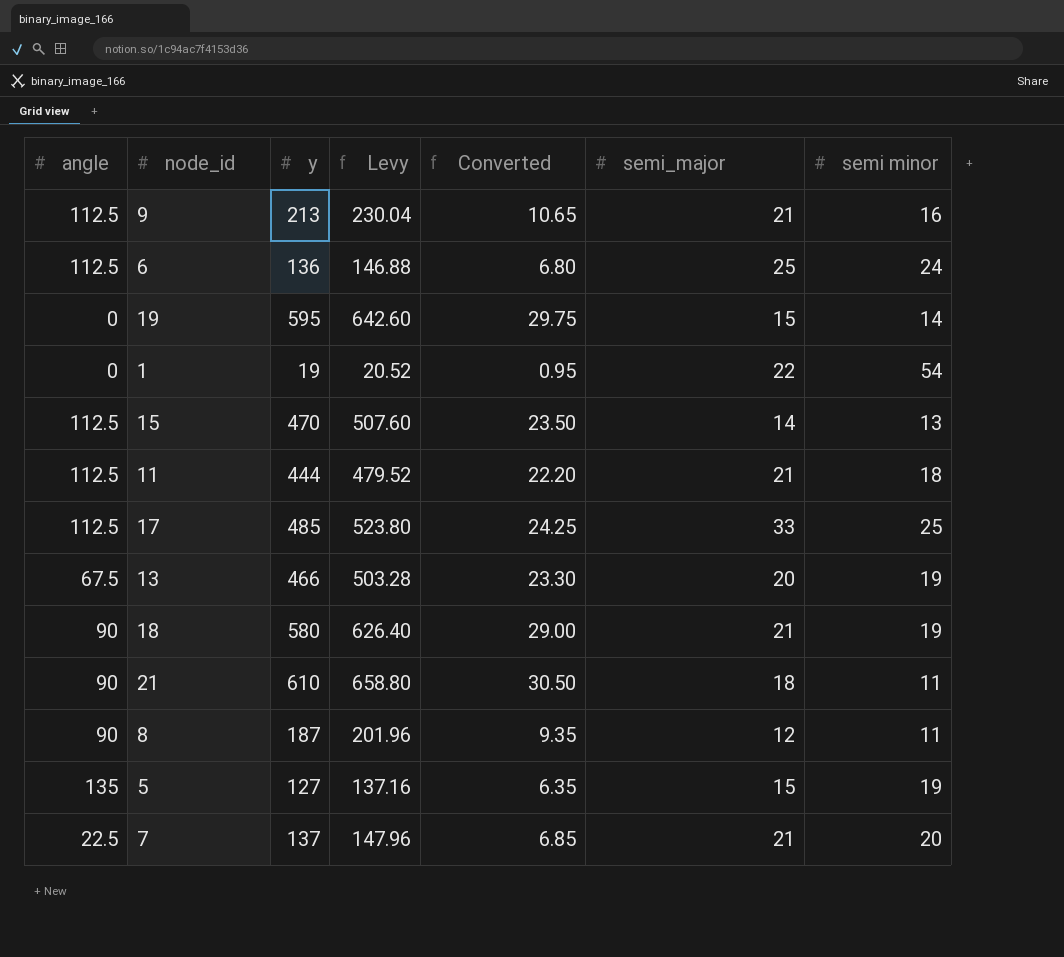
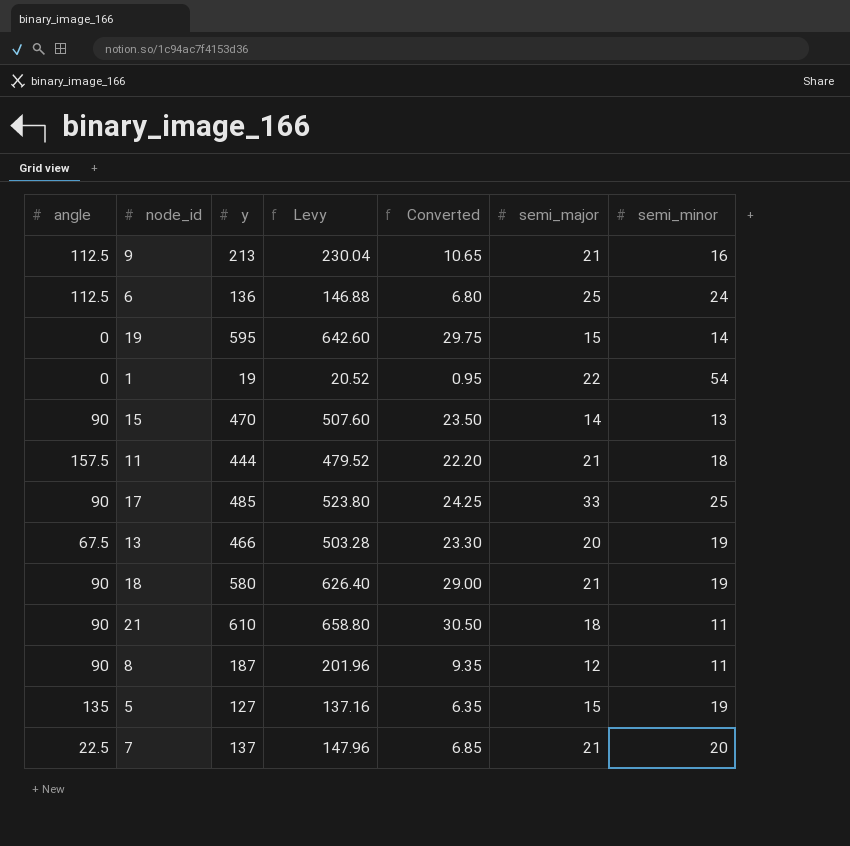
column name: semi minor -> semi_minor
15 | angle: 112.5 -> 90
11 | angle: 112.5 -> 157.5
17 | angle: 112.5 -> 90

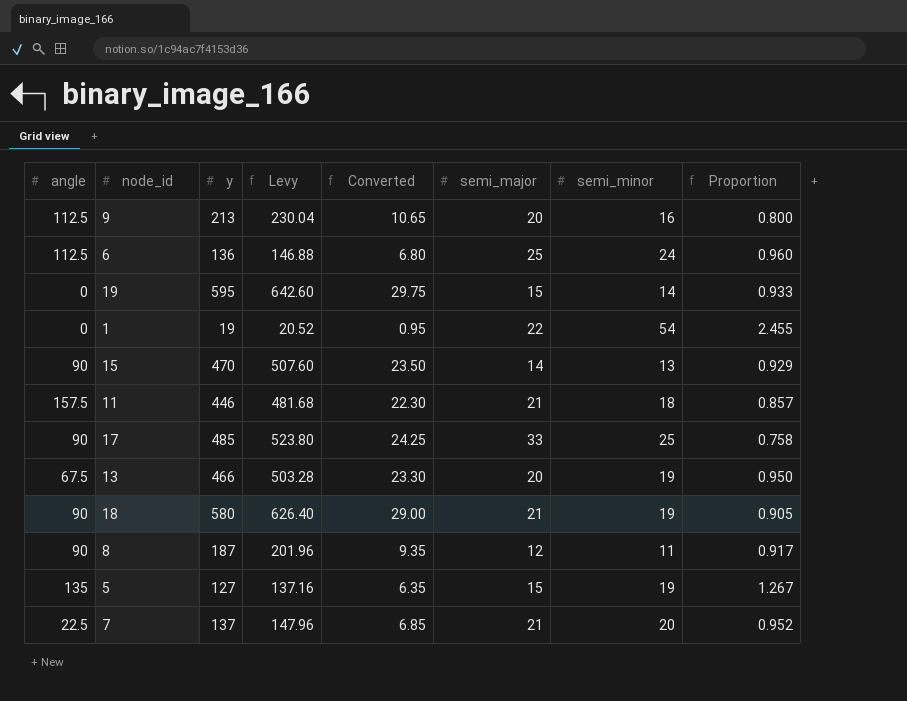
column Proportion | formula: none -> [semi_minor] / [semi_major]
row 21: 90 | 610 | 658.80 | 30.50 | 18 | 11 -> none
9 | semi_major: 21 -> 20
11 | y: 444 -> 446
11 | Levy: 479.52 -> 481.68
11 | Converted: 22.20 -> 22.30

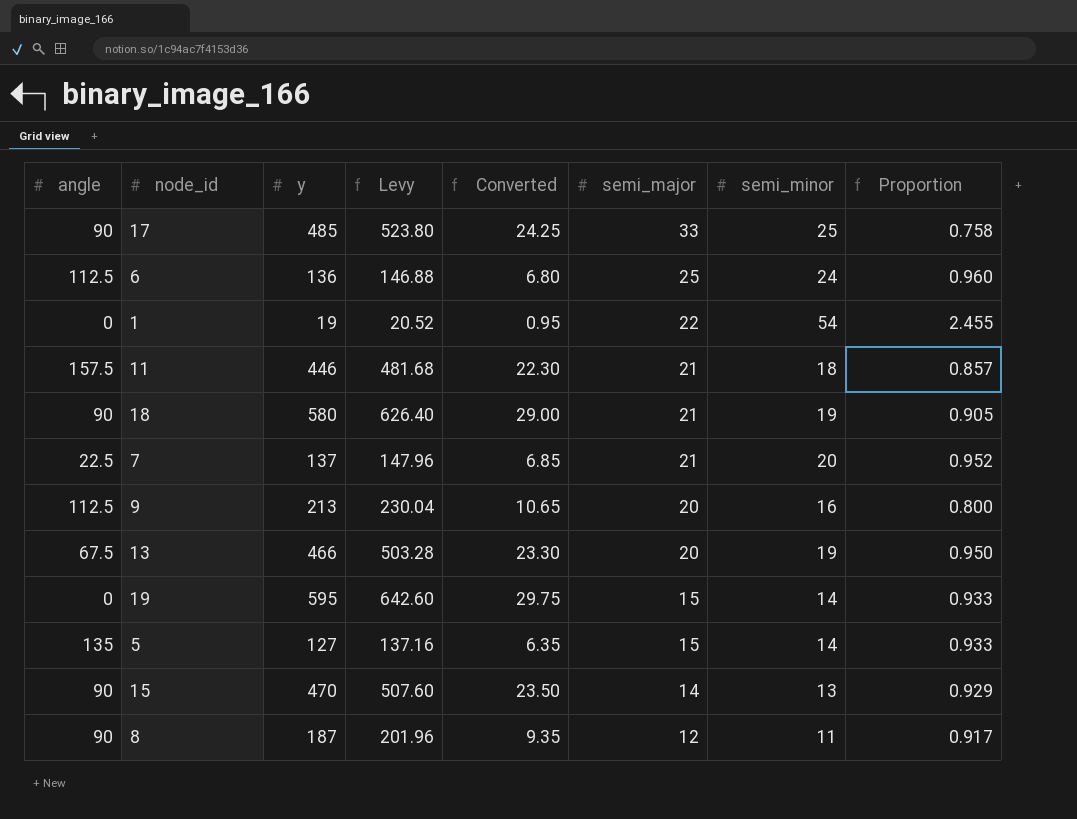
row order: none -> semi_major descending
5 | semi_minor: 19 -> 14
5 | Proportion: 1.267 -> 0.933

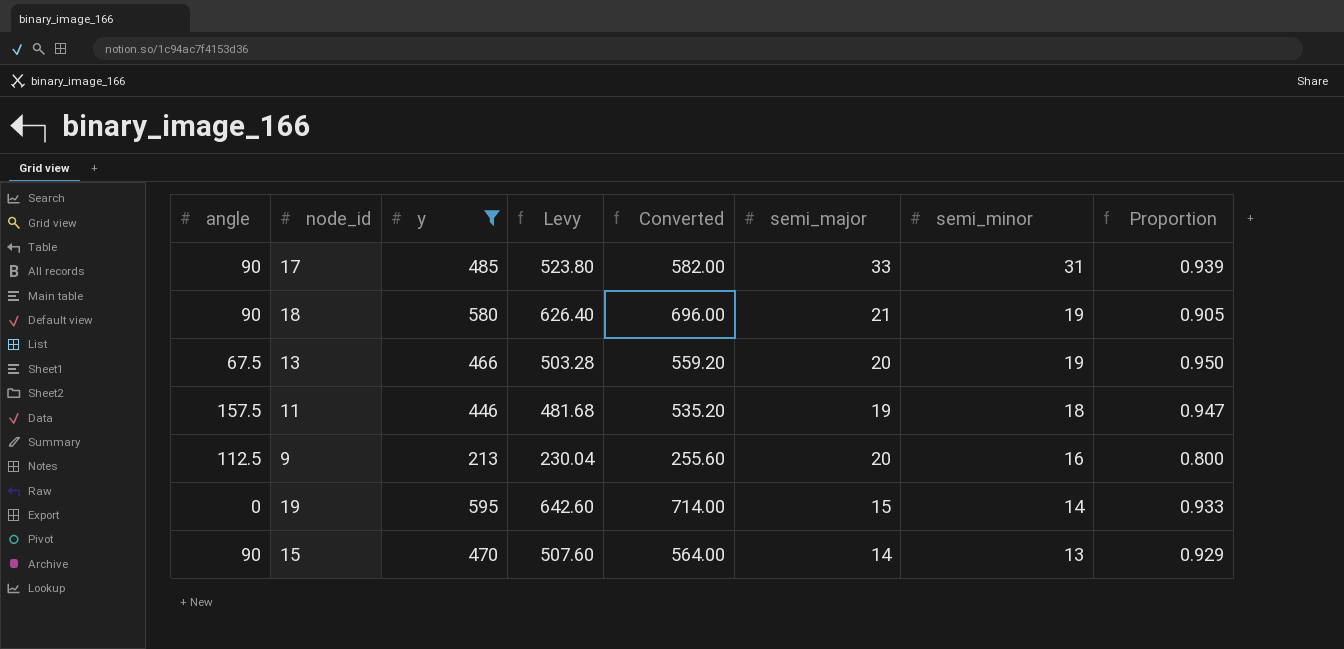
filter: none -> y >= 213
row order: semi_major descending -> semi_minor descending
column Converted | formula: [y] * 0.05 -> [y] * 1.2
17 | semi_minor: 25 -> 31
17 | Proportion: 0.758 -> 0.939
11 | semi_major: 21 -> 19
11 | Proportion: 0.857 -> 0.947

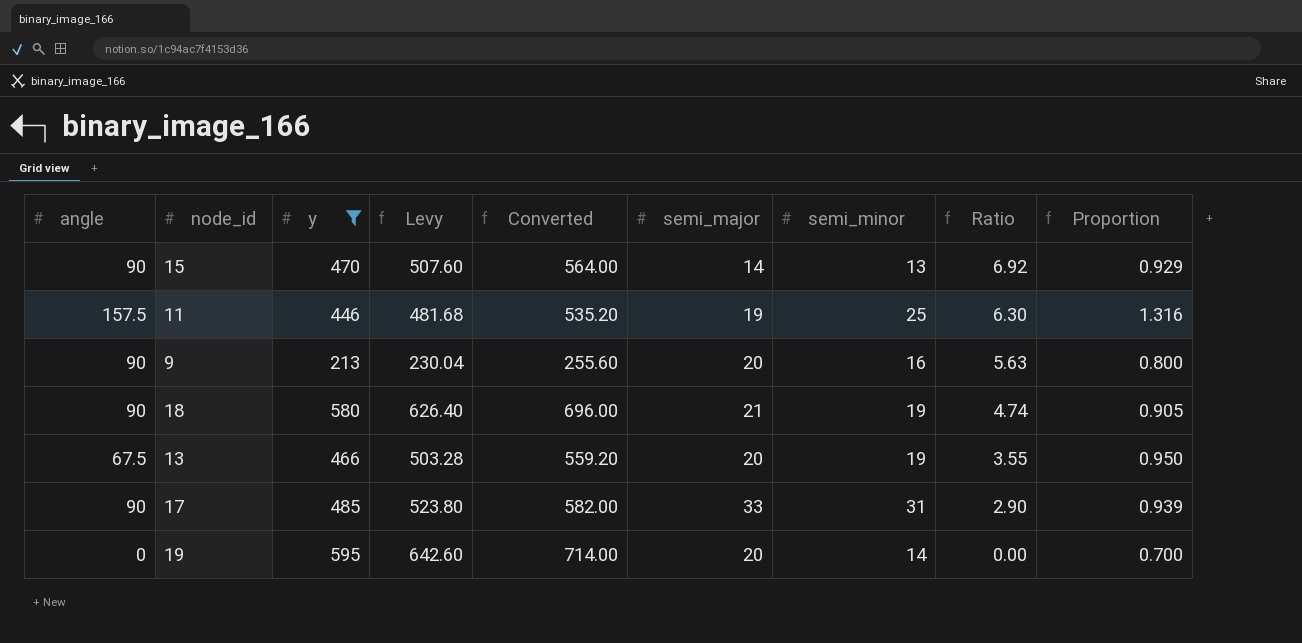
row order: semi_minor descending -> Ratio descending
column Ratio | formula: none -> [angle] / [semi_minor]
11 | semi_minor: 18 -> 25
11 | Proportion: 0.947 -> 1.316
9 | angle: 112.5 -> 90
19 | semi_major: 15 -> 20
19 | Proportion: 0.933 -> 0.700

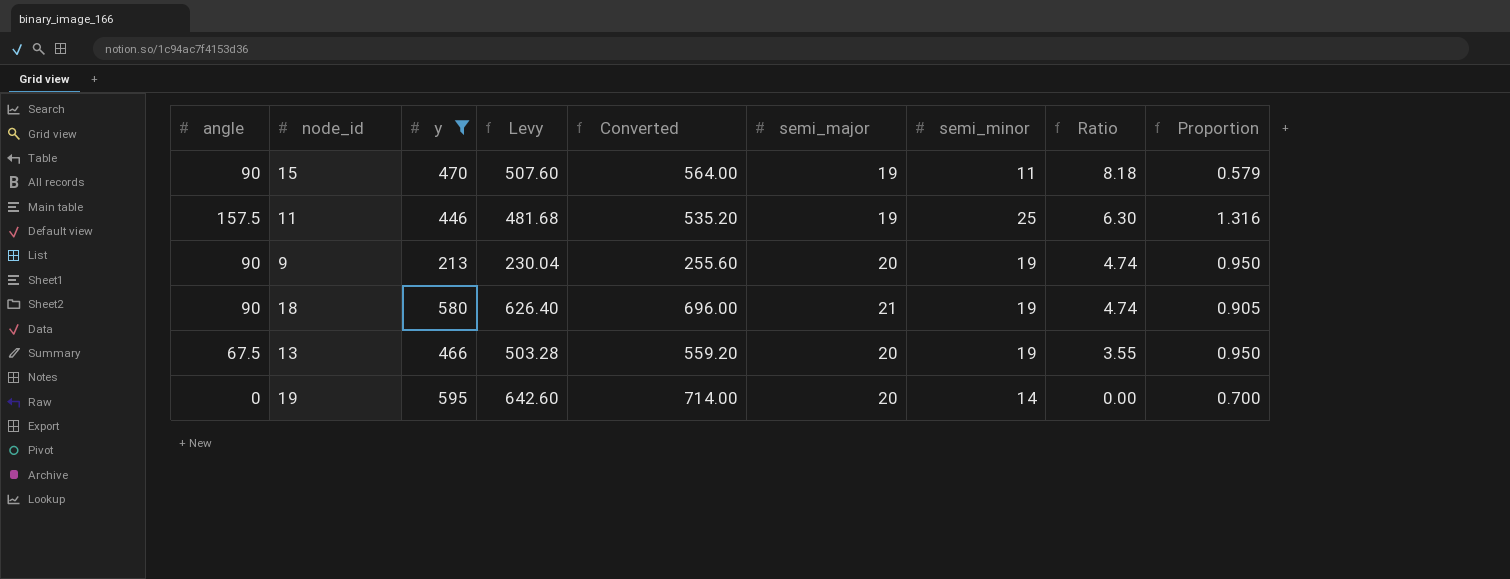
row 17: 90 | 485 | 523.80 | 582.00 | 33 | 31 | 2.90 | 0.939 -> none
15 | semi_major: 14 -> 19
15 | semi_minor: 13 -> 11
15 | Ratio: 6.92 -> 8.18
15 | Proportion: 0.929 -> 0.579
9 | semi_minor: 16 -> 19
9 | Ratio: 5.63 -> 4.74
9 | Proportion: 0.800 -> 0.950

